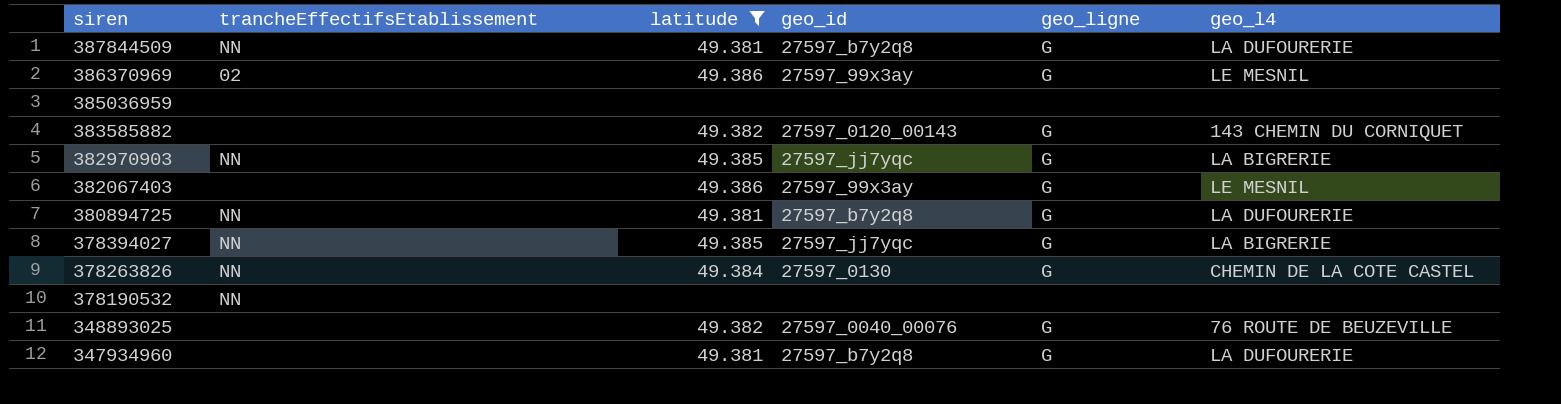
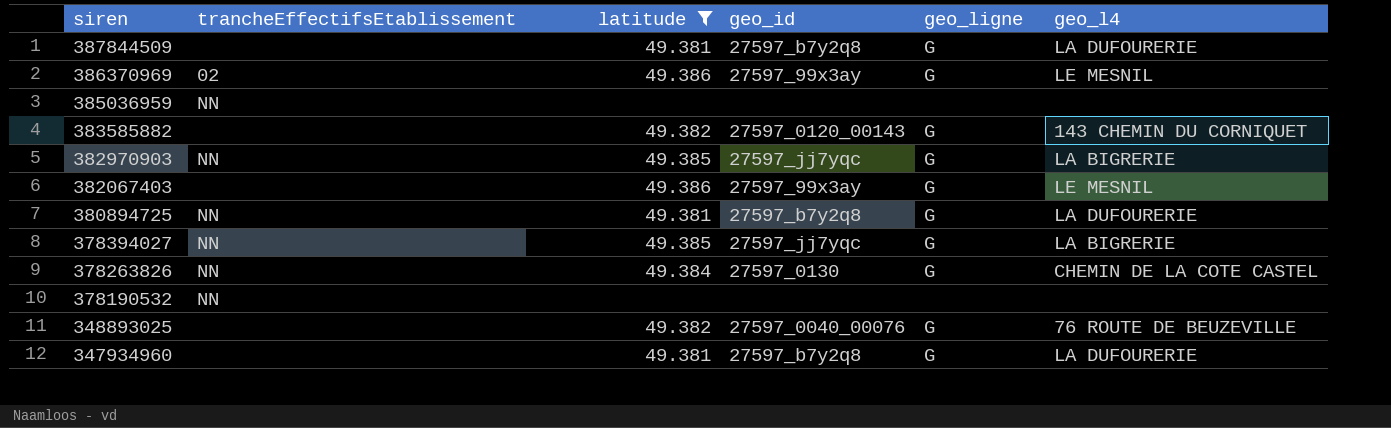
387844509 | trancheEffectifsEtablissement: NN -> none
385036959 | trancheEffectifsEtablissement: none -> NN

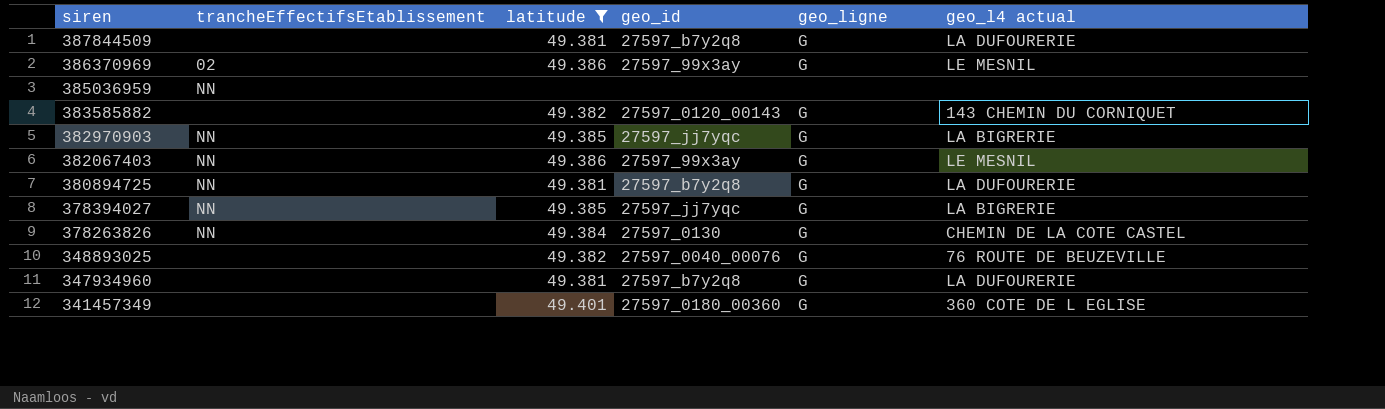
column name: geo_l4 -> geo_l4 actual
row 378190532: NN | none | none | none | none -> none
382067403 | trancheEffectifsEtablissement: none -> NN
row 341457349: none -> none | 49.401 | 27597_0180_00360 | G | 360 COTE DE L EGLISE

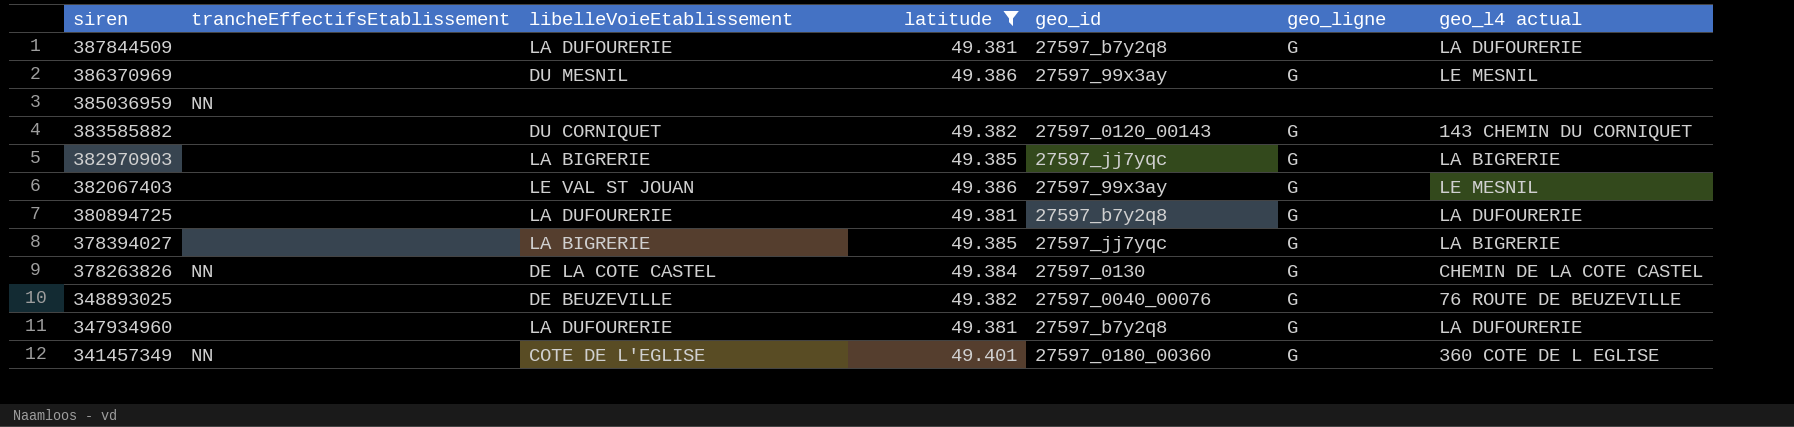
column libelleVoieEtablissement | position: none -> 3
386370969 | trancheEffectifsEtablissement: 02 -> none
382970903 | trancheEffectifsEtablissement: NN -> none
382067403 | trancheEffectifsEtablissement: NN -> none
380894725 | trancheEffectifsEtablissement: NN -> none
378394027 | trancheEffectifsEtablissement: NN -> none
341457349 | trancheEffectifsEtablissement: none -> NN

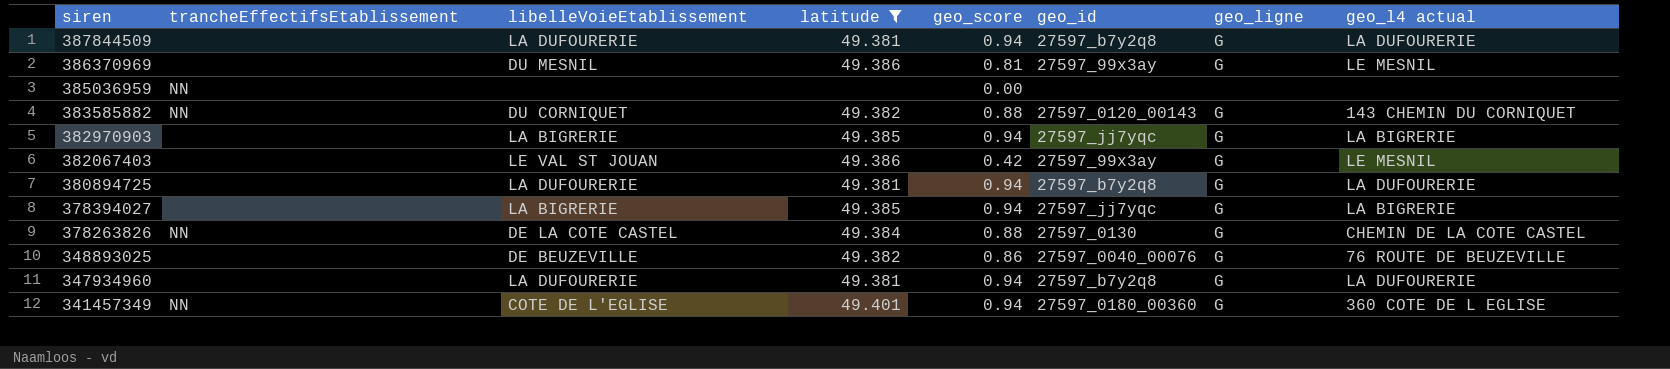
column geo_score | position: none -> 5
383585882 | trancheEffectifsEtablissement: none -> NN

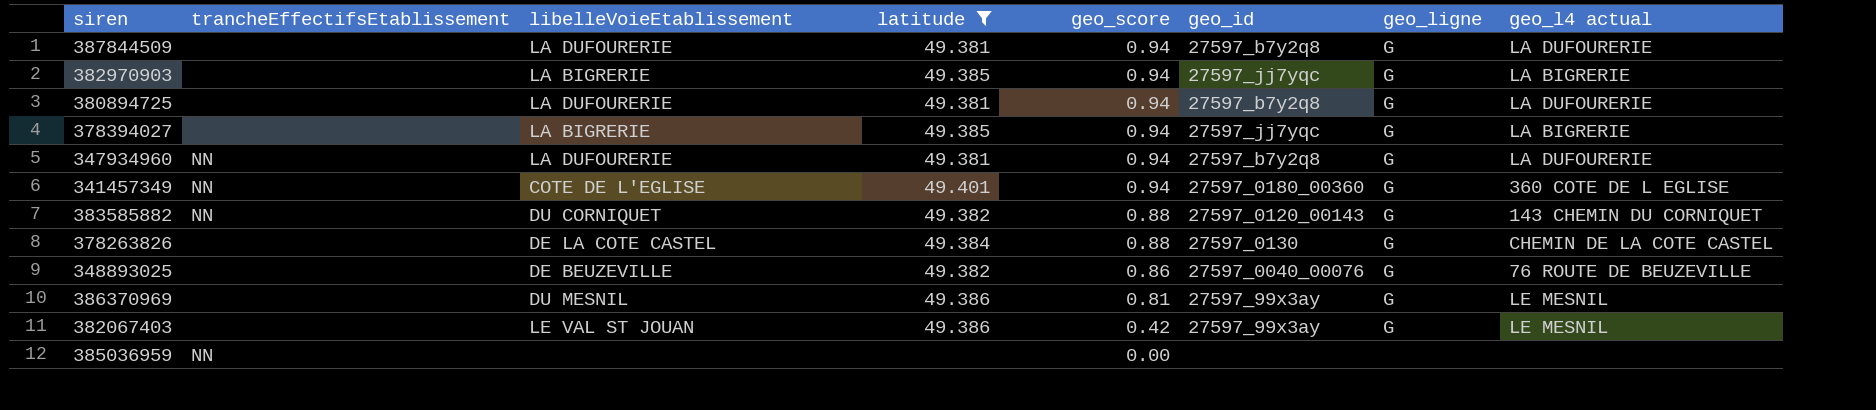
row order: siren descending -> geo_score descending
347934960 | trancheEffectifsEtablissement: none -> NN
378263826 | trancheEffectifsEtablissement: NN -> none

